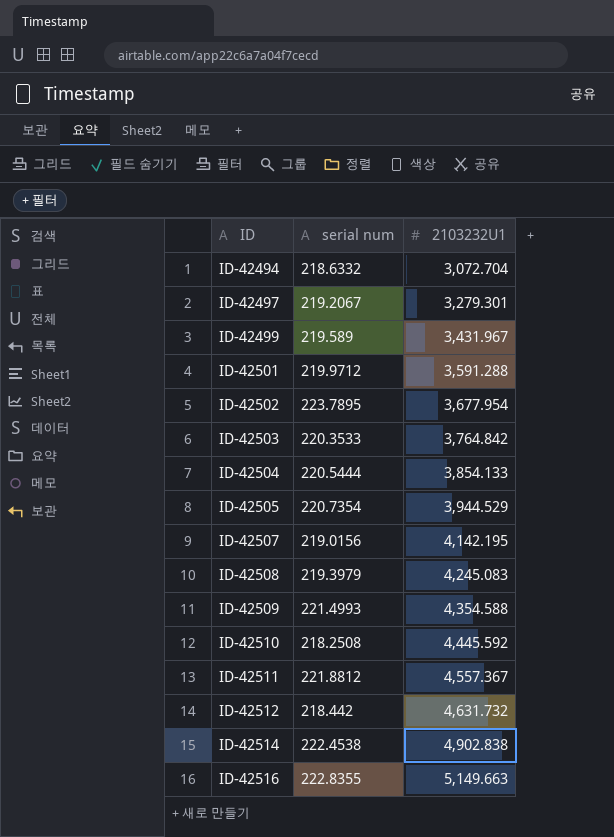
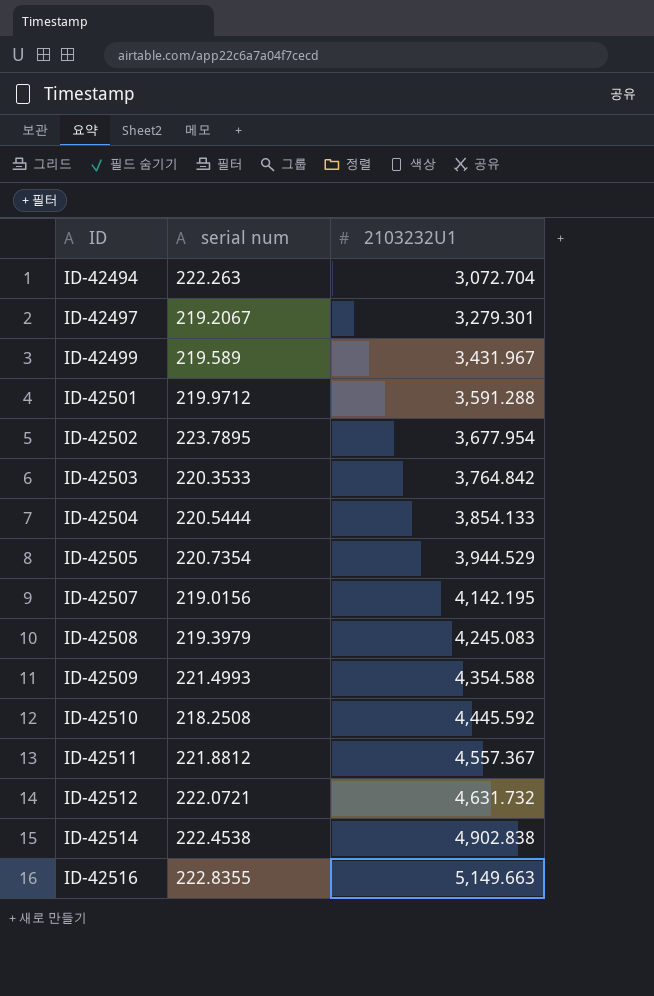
ID-42494 | serial num: 218.6332 -> 222.263
ID-42512 | serial num: 218.442 -> 222.0721

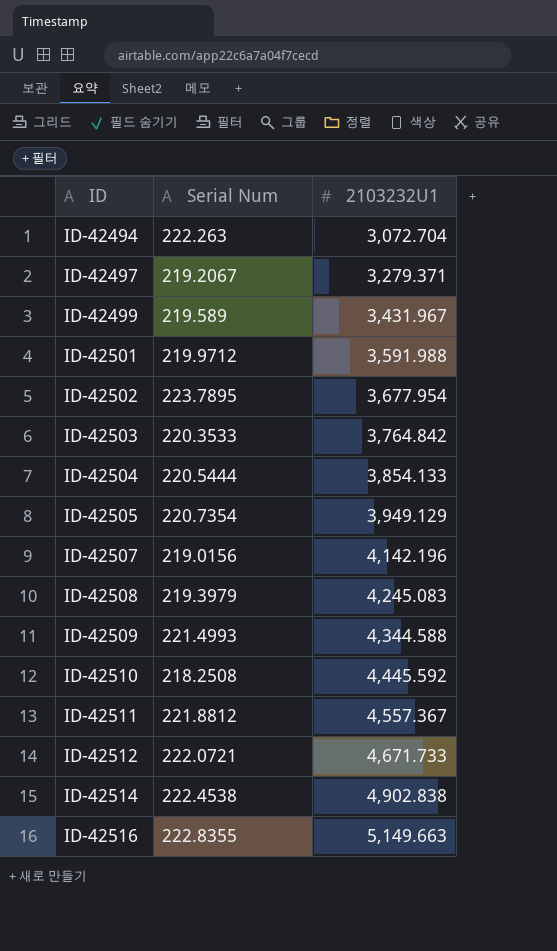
column name: serial num -> Serial Num
ID-42497 | 2103232U1: 3,279.301 -> 3,279.371
ID-42501 | 2103232U1: 3,591.288 -> 3,591.988
ID-42505 | 2103232U1: 3,944.529 -> 3,949.129
ID-42507 | 2103232U1: 4,142.195 -> 4,142.196
ID-42509 | 2103232U1: 4,354.588 -> 4,344.588
ID-42512 | 2103232U1: 4,631.732 -> 4,671.733

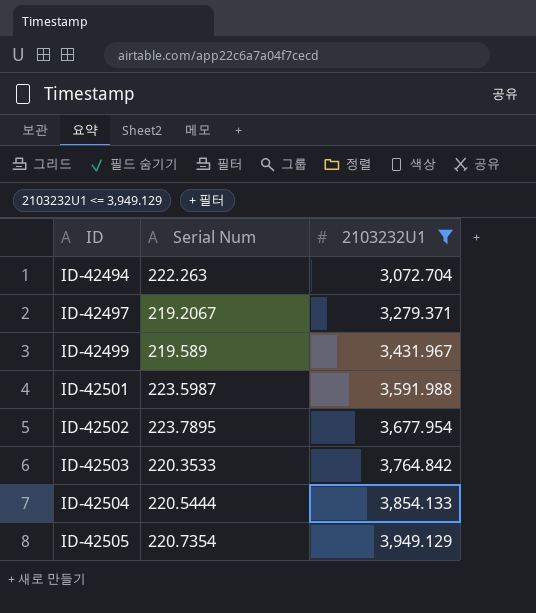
filter: none -> 2103232U1 <= 3,949.129
ID-42501 | Serial Num: 219.9712 -> 223.5987

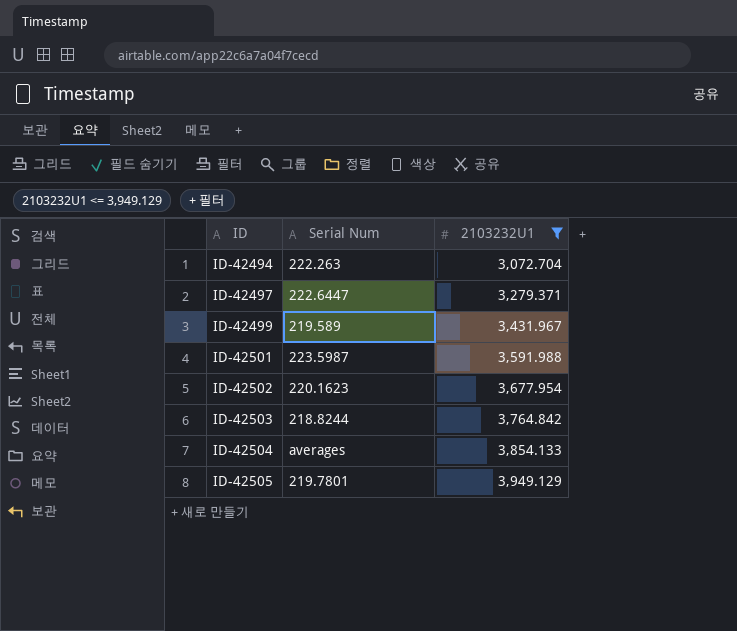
ID-42497 | Serial Num: 219.2067 -> 222.6447
ID-42502 | Serial Num: 223.7895 -> 220.1623
ID-42503 | Serial Num: 220.3533 -> 218.8244
ID-42504 | Serial Num: 220.5444 -> averages
ID-42505 | Serial Num: 220.7354 -> 219.7801

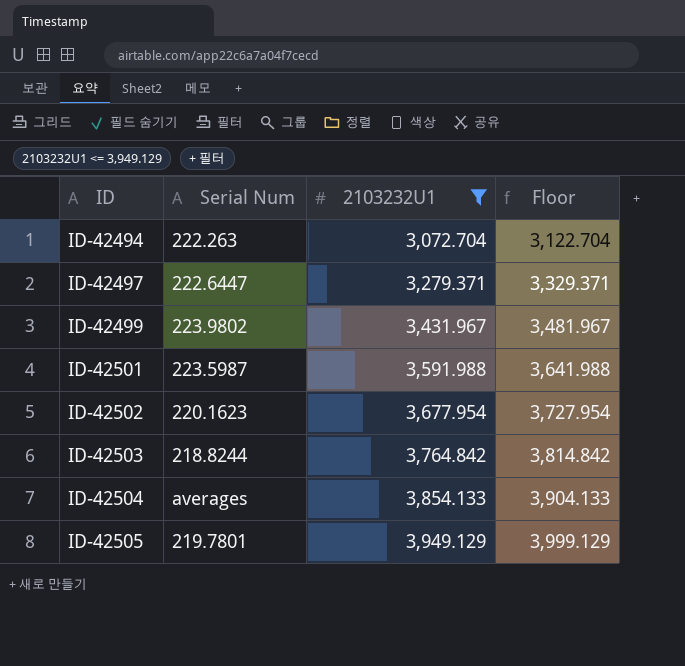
column Floor | formula: none -> [2103232U1] + 50
ID-42499 | Serial Num: 219.589 -> 223.9802

